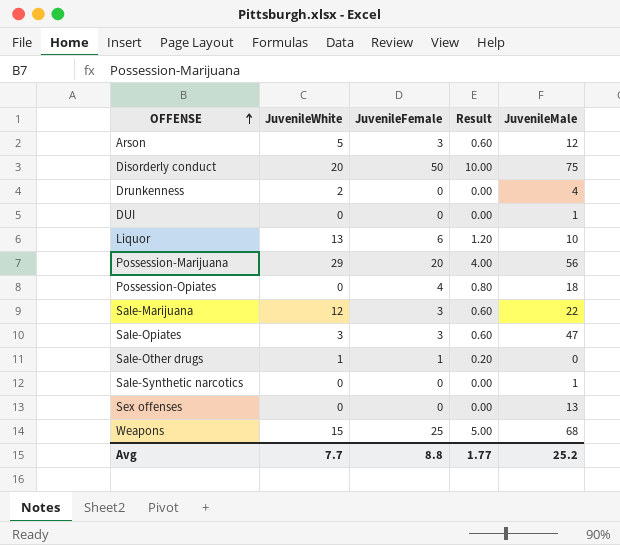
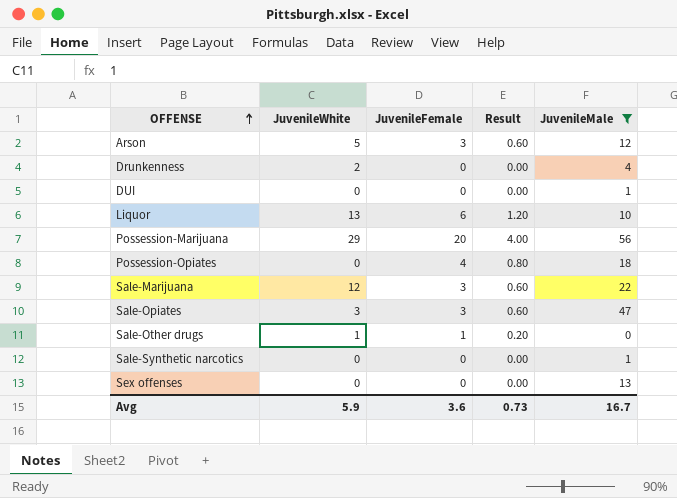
filter: none -> JuvenileMale <= 56
Avg | JuvenileWhite: 7.7 -> 5.9
Avg | JuvenileFemale: 8.8 -> 3.6
Avg | Result: 1.77 -> 0.73
Avg | JuvenileMale: 25.2 -> 16.7

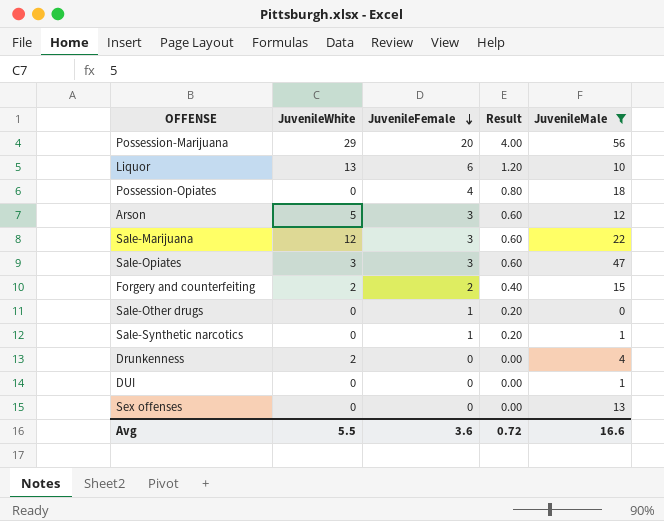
row order: OFFENSE ascending -> JuvenileFemale descending
row Forgery and counterfeiting: none -> 2 | 2 | 0.40 | 15
Sale-Other drugs | JuvenileWhite: 1 -> 0
Sale-Synthetic narcotics | JuvenileFemale: 0 -> 1
Sale-Synthetic narcotics | Result: 0.00 -> 0.20
Avg | JuvenileWhite: 5.9 -> 5.5
Avg | Result: 0.73 -> 0.72
Avg | JuvenileMale: 16.7 -> 16.6

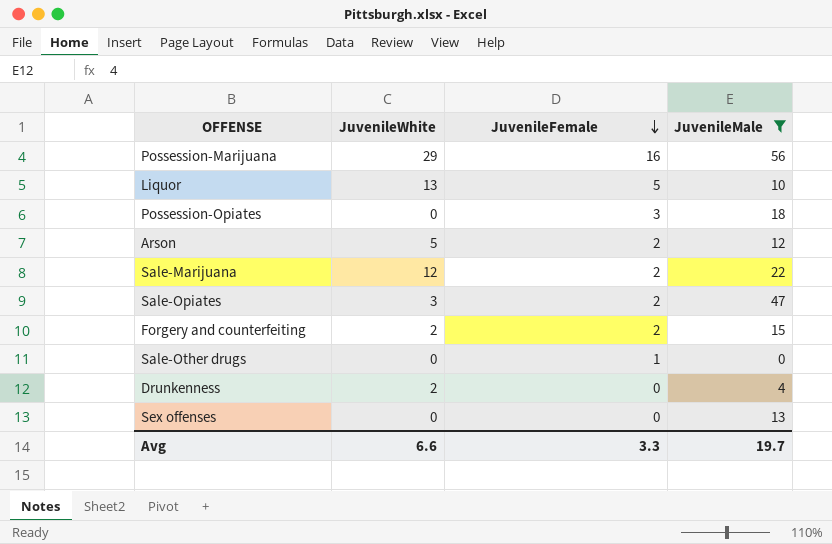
column Result | formula: [JuvenileFemale] * 0.2 -> none
row Sale-Synthetic narcotics: 0 | 1 | 0.20 | 1 -> none
row DUI: 0 | 0 | 0.00 | 1 -> none
Possession-Marijuana | JuvenileFemale: 20 -> 16
Liquor | JuvenileFemale: 6 -> 5
Possession-Opiates | JuvenileFemale: 4 -> 3
Arson | JuvenileFemale: 3 -> 2
Sale-Marijuana | JuvenileFemale: 3 -> 2
Sale-Opiates | JuvenileFemale: 3 -> 2
Avg | JuvenileWhite: 5.5 -> 6.6
Avg | JuvenileFemale: 3.6 -> 3.3
Avg | JuvenileMale: 16.6 -> 19.7

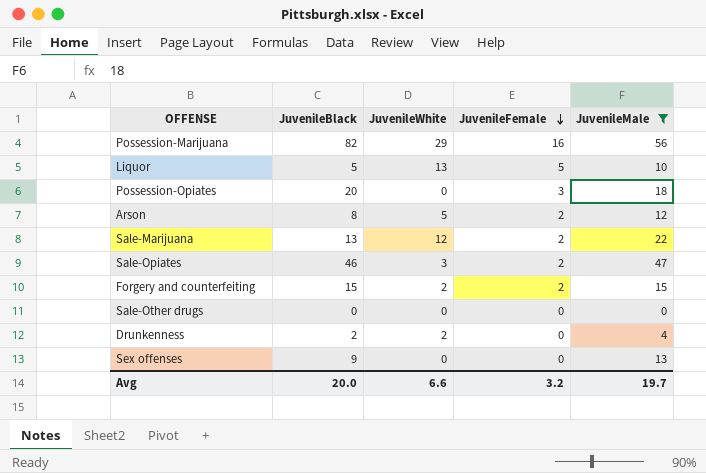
column JuvenileBlack | position: none -> 2
Sale-Other drugs | JuvenileFemale: 1 -> 0
Avg | JuvenileFemale: 3.3 -> 3.2

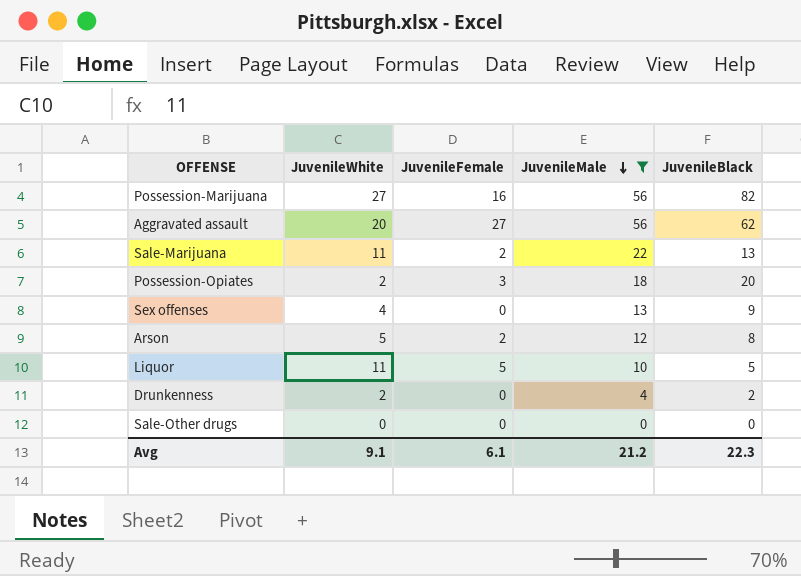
row order: JuvenileFemale descending -> JuvenileMale descending
column JuvenileBlack | position: 2 -> 5
row Sale-Opiates: 46 | 3 | 2 | 47 -> none
row Forgery and counterfeiting: 15 | 2 | 2 | 15 -> none
Possession-Marijuana | JuvenileWhite: 29 -> 27
row Aggravated assault: none -> 20 | 27 | 56 | 62
Sale-Marijuana | JuvenileWhite: 12 -> 11
Possession-Opiates | JuvenileWhite: 0 -> 2
Sex offenses | JuvenileWhite: 0 -> 4
Liquor | JuvenileWhite: 13 -> 11
Avg | JuvenileWhite: 6.6 -> 9.1
Avg | JuvenileFemale: 3.2 -> 6.1
Avg | JuvenileMale: 19.7 -> 21.2
Avg | JuvenileBlack: 20.0 -> 22.3

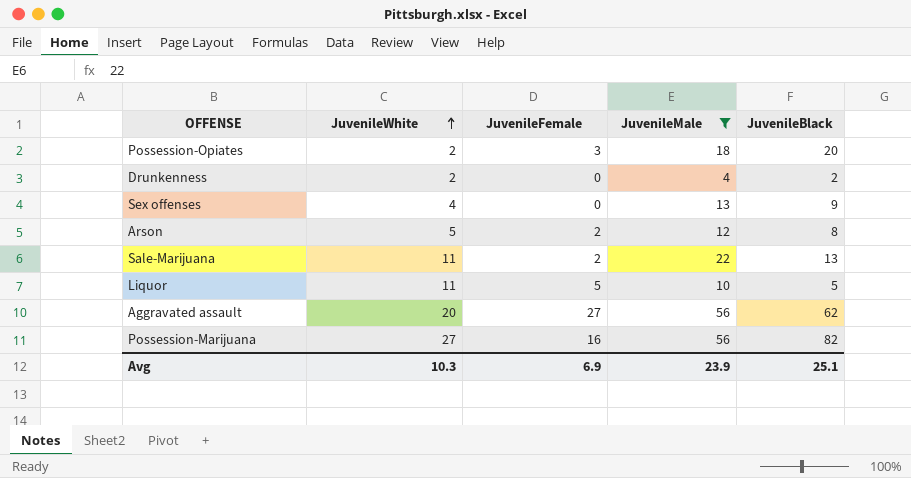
row order: JuvenileMale descending -> JuvenileWhite ascending
row Sale-Other drugs: 0 | 0 | 0 | 0 -> none
Avg | JuvenileWhite: 9.1 -> 10.3
Avg | JuvenileFemale: 6.1 -> 6.9
Avg | JuvenileMale: 21.2 -> 23.9
Avg | JuvenileBlack: 22.3 -> 25.1

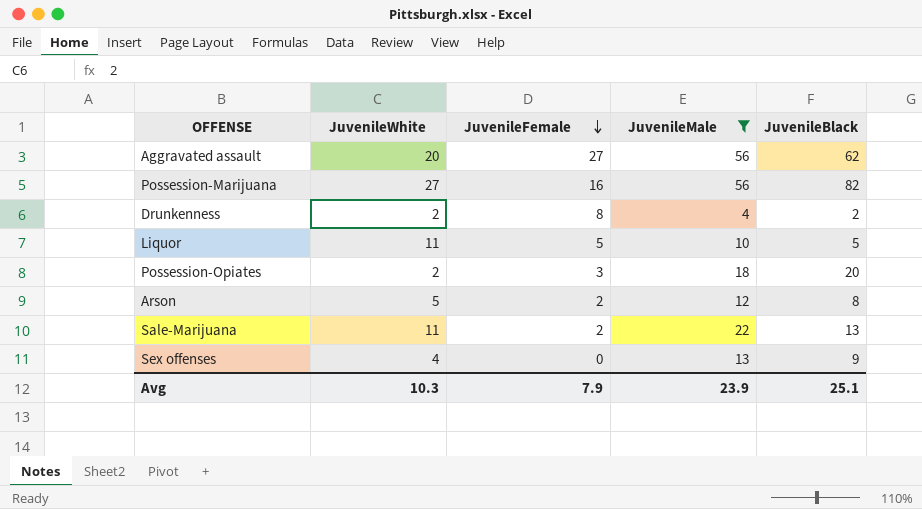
row order: JuvenileWhite ascending -> JuvenileFemale descending
Drunkenness | JuvenileFemale: 0 -> 8
Avg | JuvenileFemale: 6.9 -> 7.9

